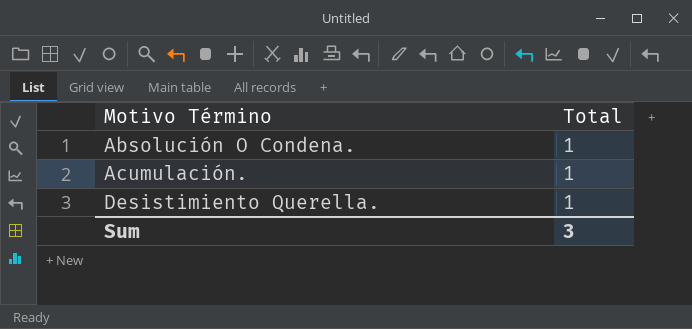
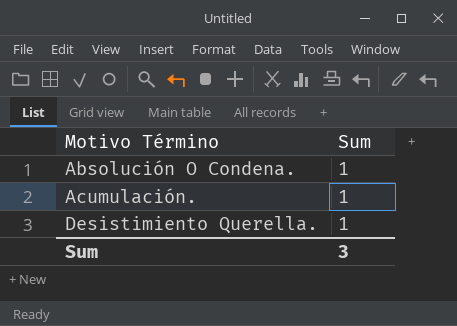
column name: Total -> Sum

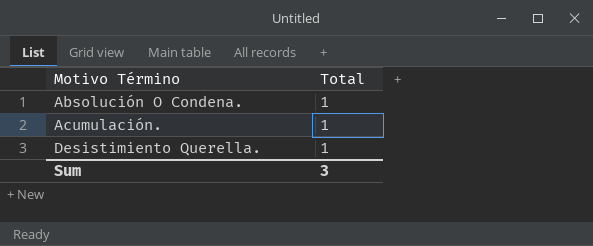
column name: Sum -> Total

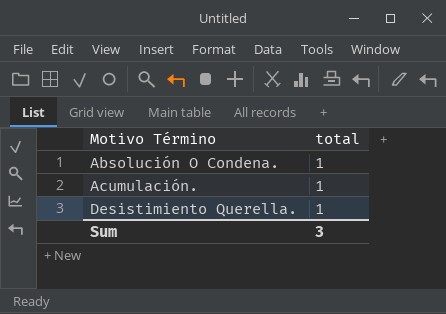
column name: Total -> total

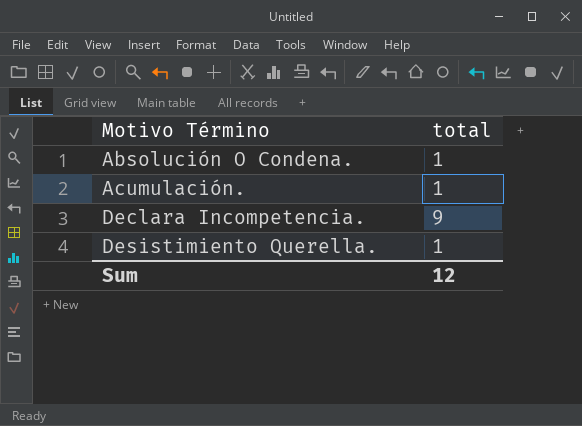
row Declara Incompetencia.: none -> 9
Sum | total: 3 -> 12

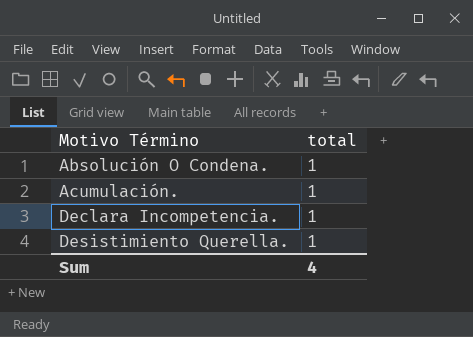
Declara Incompetencia. | total: 9 -> 1
Sum | total: 12 -> 4

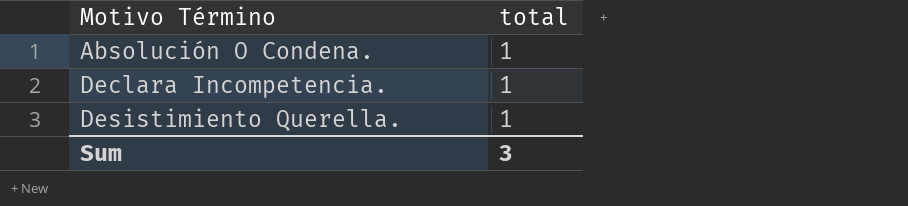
row Acumulación.: 1 -> none
Sum | total: 4 -> 3

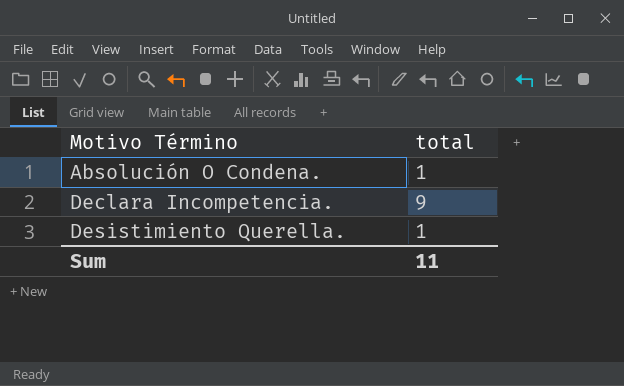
Declara Incompetencia. | total: 1 -> 9
Sum | total: 3 -> 11

